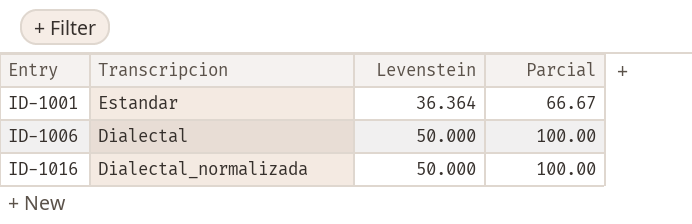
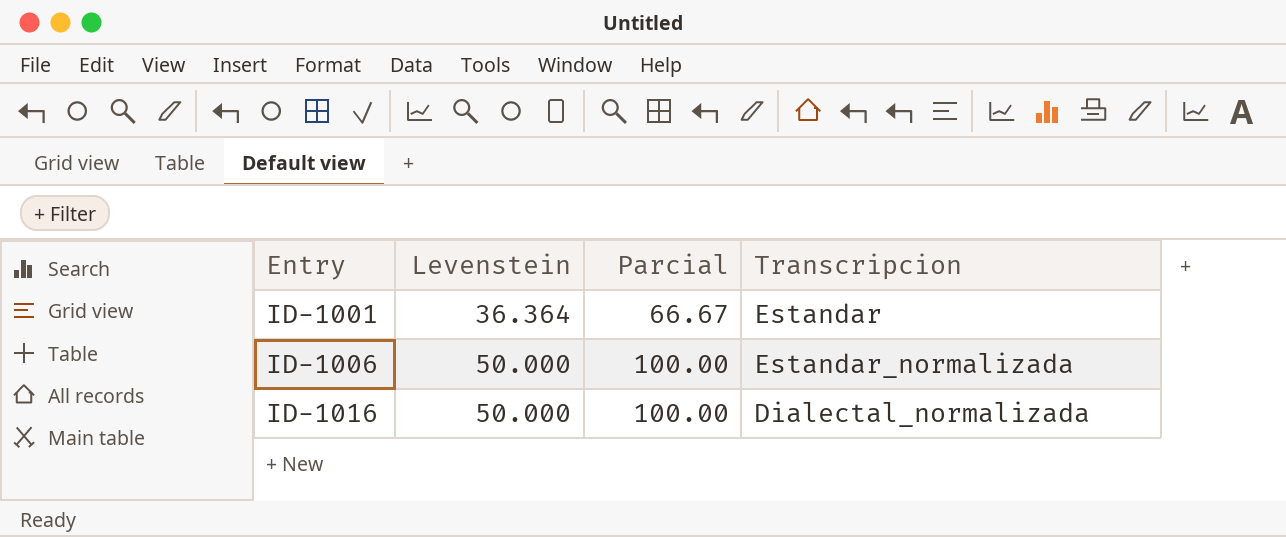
column Transcripcion | position: 2 -> 4
ID-1006 | Transcripcion: Dialectal -> Estandar_normalizada

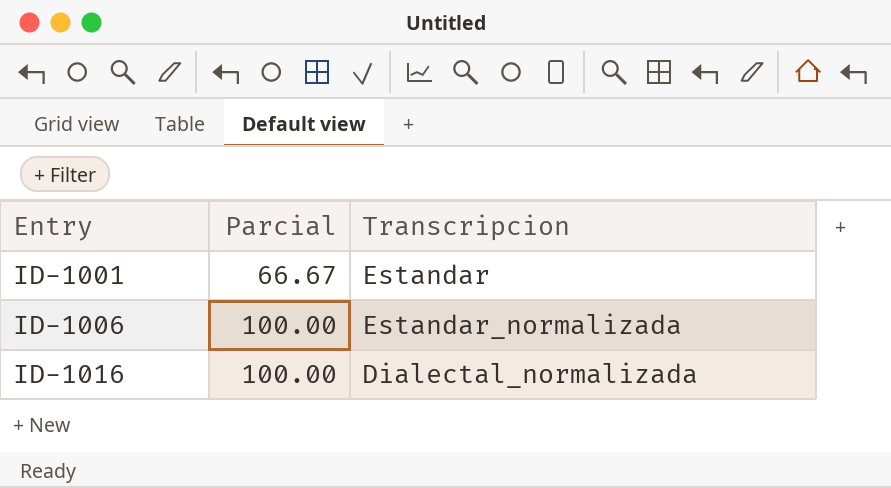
column Levenstein | position: 2 -> none

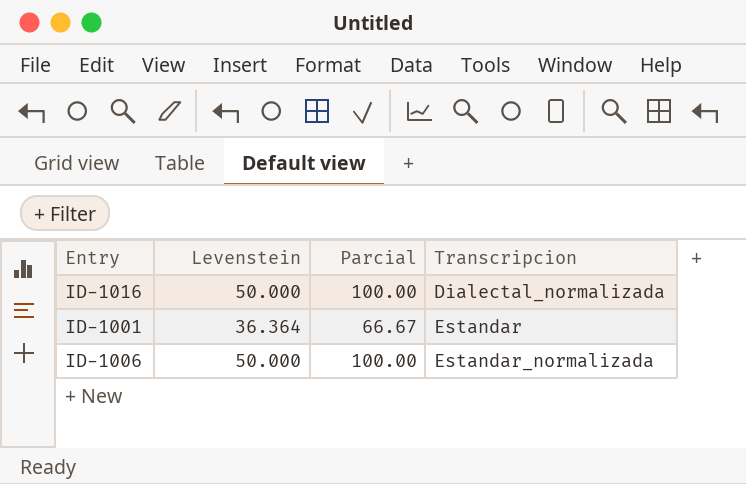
row order: Entry ascending -> Transcripcion ascending
column Levenstein | position: none -> 2

